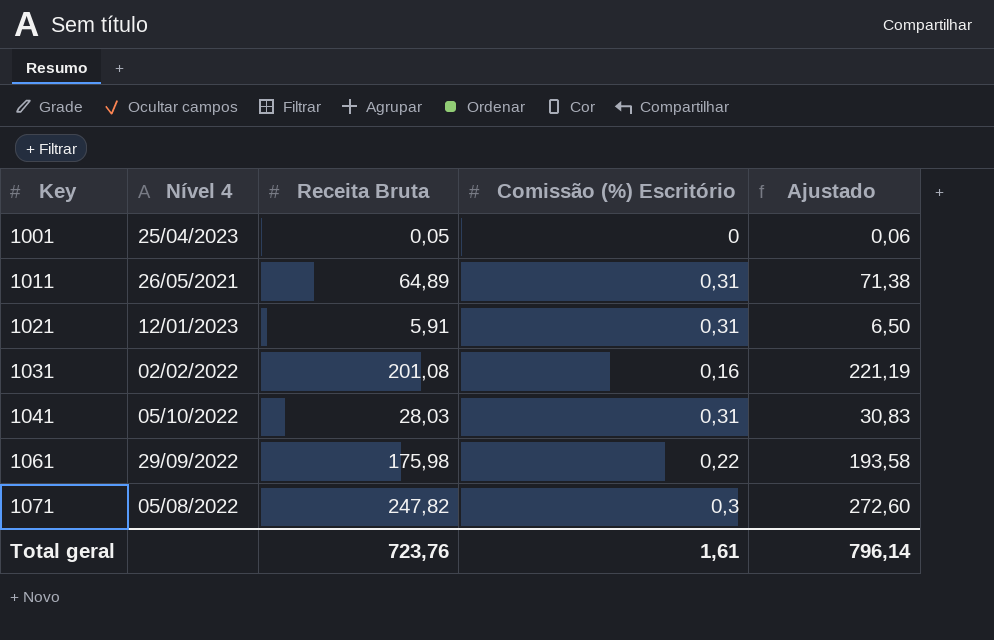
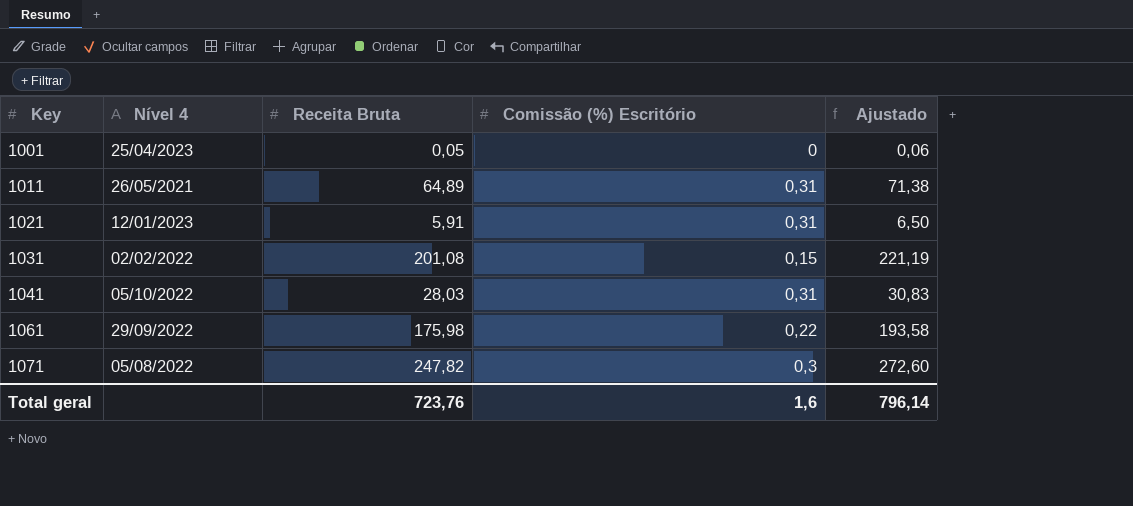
1031 | Comissão (%) Escritório: 0,16 -> 0,15
Total geral | Comissão (%) Escritório: 1,61 -> 1,6

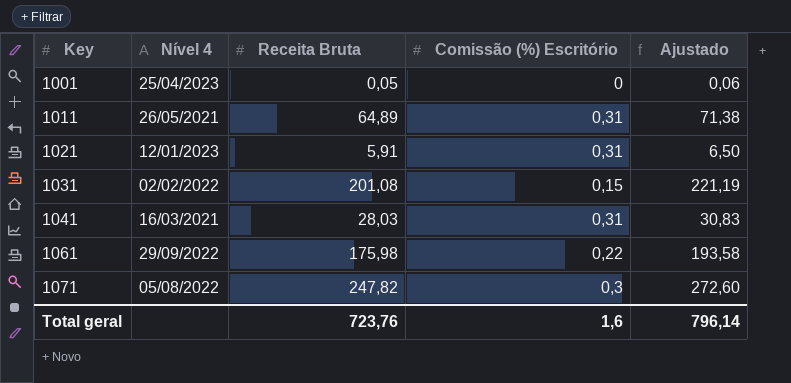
1041 | Nível 4: 05/10/2022 -> 16/03/2021

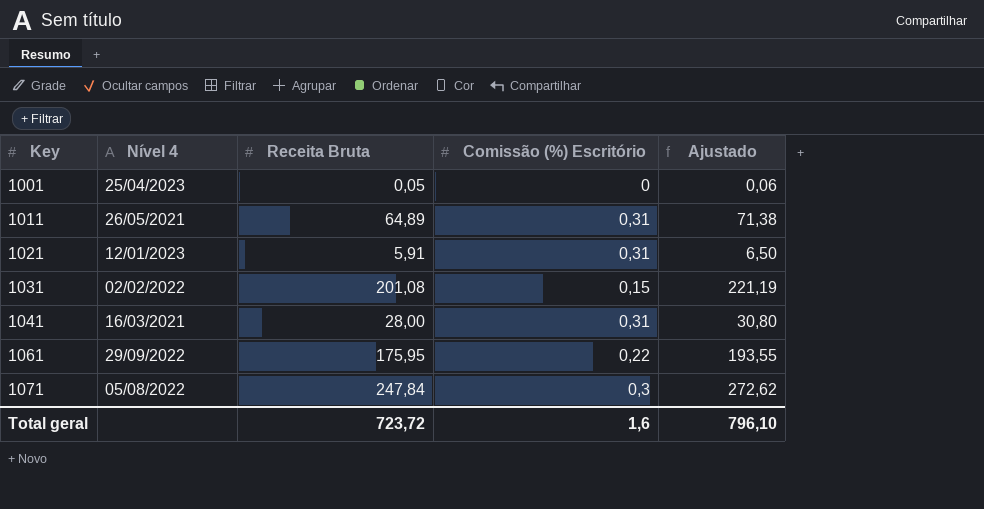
1041 | Receita Bruta: 28,03 -> 28,00
1041 | Ajustado: 30,83 -> 30,80
1061 | Receita Bruta: 175,98 -> 175,95
1061 | Ajustado: 193,58 -> 193,55
1071 | Receita Bruta: 247,82 -> 247,84
1071 | Ajustado: 272,60 -> 272,62
Total geral | Receita Bruta: 723,76 -> 723,72
Total geral | Ajustado: 796,14 -> 796,10

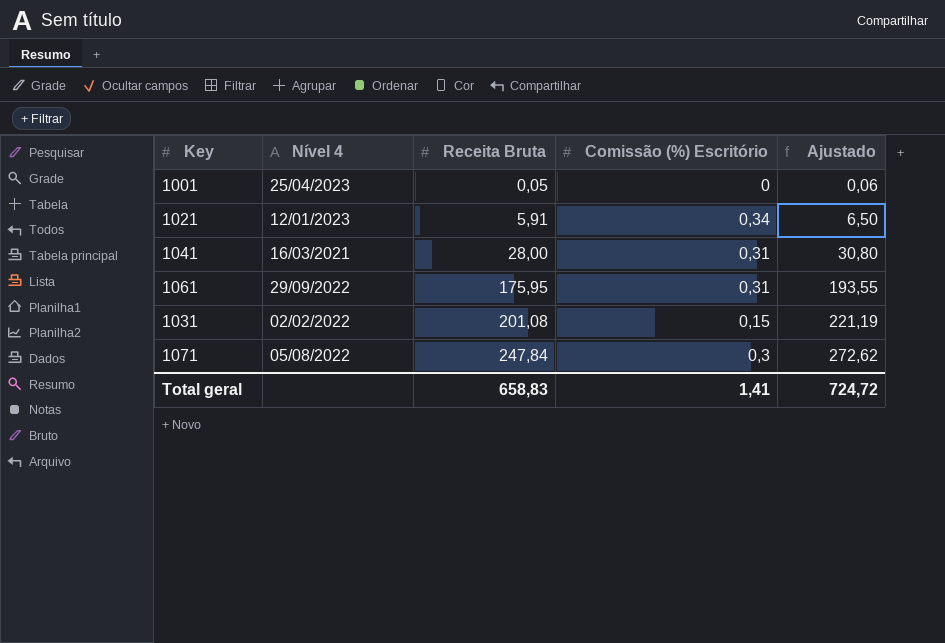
row order: Key ascending -> Receita Bruta ascending
row 1011: 26/05/2021 | 64,89 | 0,31 | 71,38 -> none
1021 | Comissão (%) Escritório: 0,31 -> 0,34
1061 | Comissão (%) Escritório: 0,22 -> 0,31
Total geral | Receita Bruta: 723,72 -> 658,83
Total geral | Comissão (%) Escritório: 1,6 -> 1,41
Total geral | Ajustado: 796,10 -> 724,72

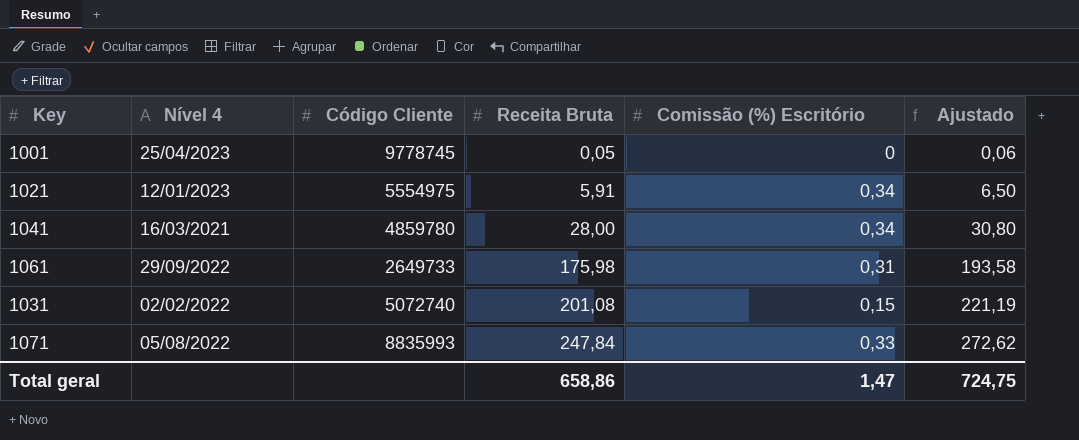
column Código Cliente | position: none -> 3
1041 | Comissão (%) Escritório: 0,31 -> 0,34
1061 | Receita Bruta: 175,95 -> 175,98
1061 | Ajustado: 193,55 -> 193,58
1071 | Comissão (%) Escritório: 0,3 -> 0,33
Total geral | Receita Bruta: 658,83 -> 658,86
Total geral | Comissão (%) Escritório: 1,41 -> 1,47
Total geral | Ajustado: 724,72 -> 724,75

